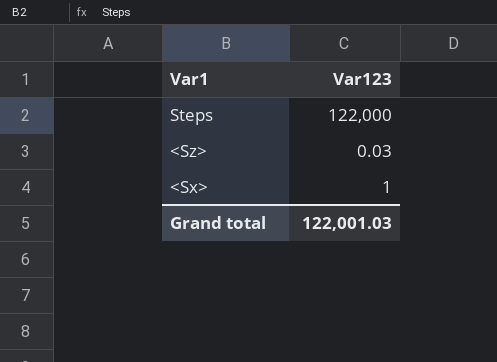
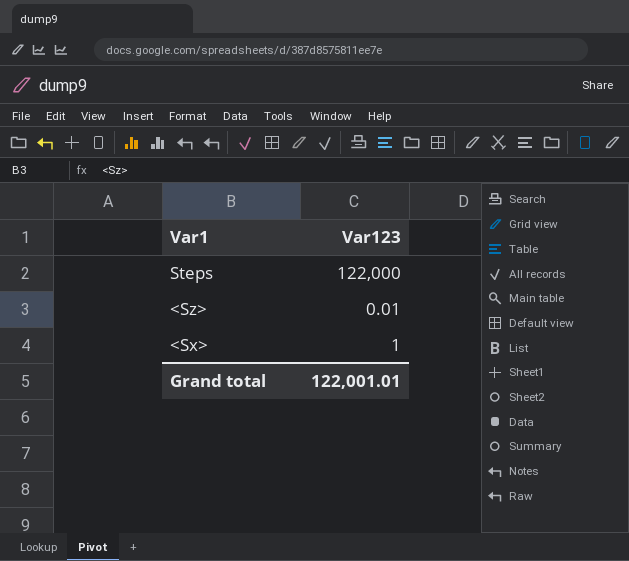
<Sz> | Var123: 0.03 -> 0.01
Grand total | Var123: 122,001.03 -> 122,001.01

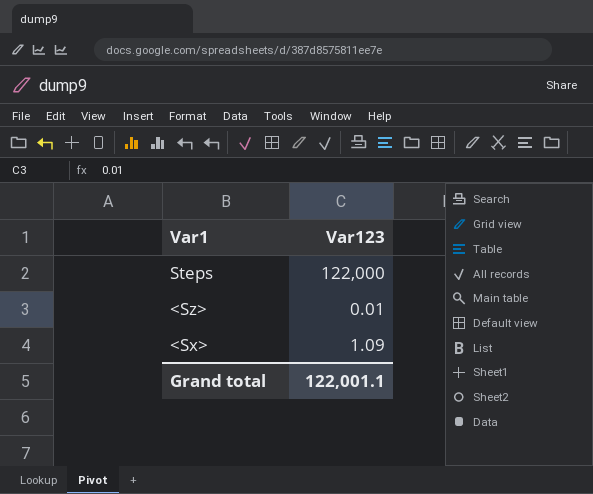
<Sx> | Var123: 1 -> 1.09
Grand total | Var123: 122,001.01 -> 122,001.1

